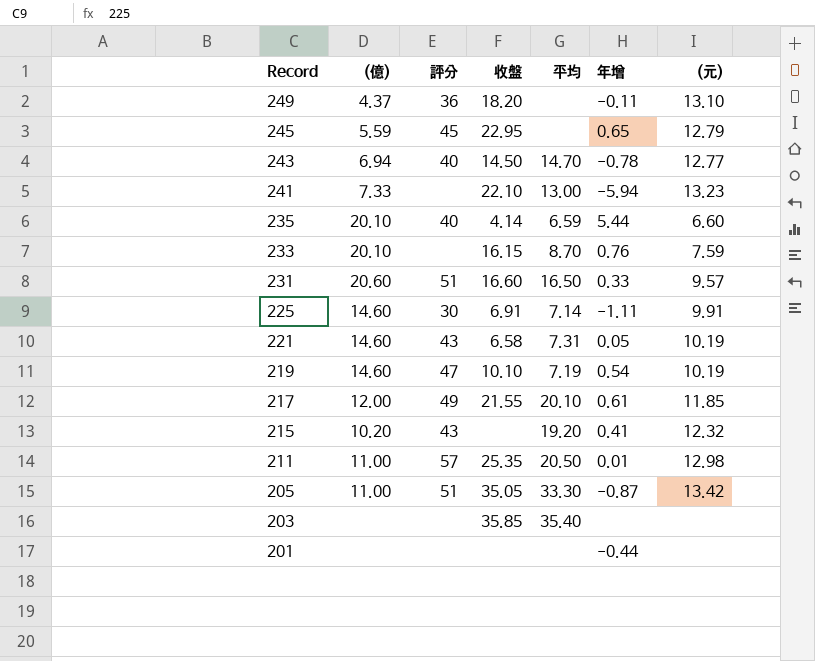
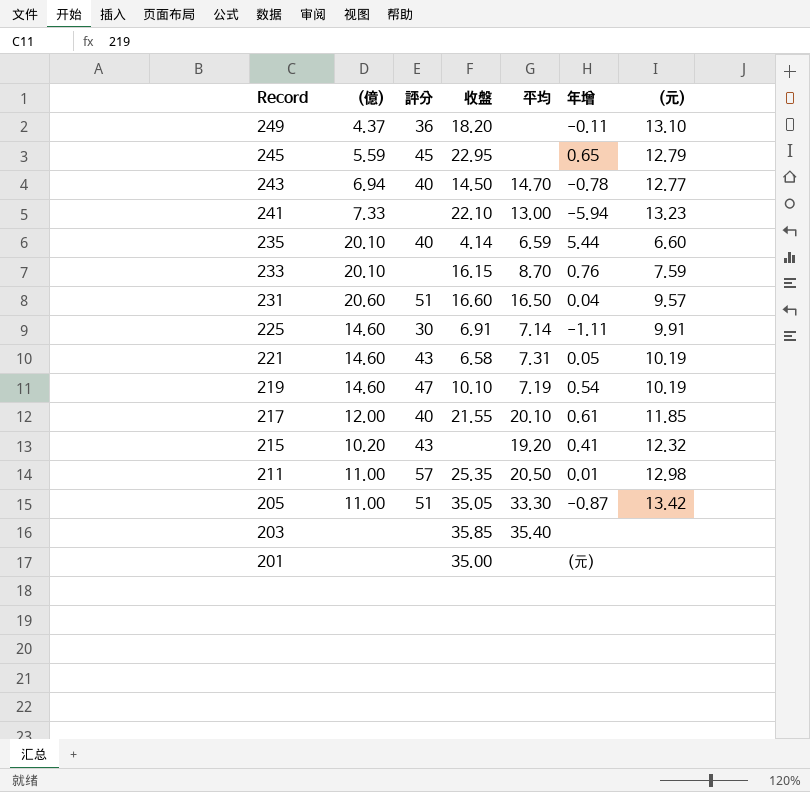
231 | 年增: 0.33 -> 0.04
217 | 評分: 49 -> 40
201 | 收盤: none -> 35.00
201 | 年增: -0.44 -> (元)

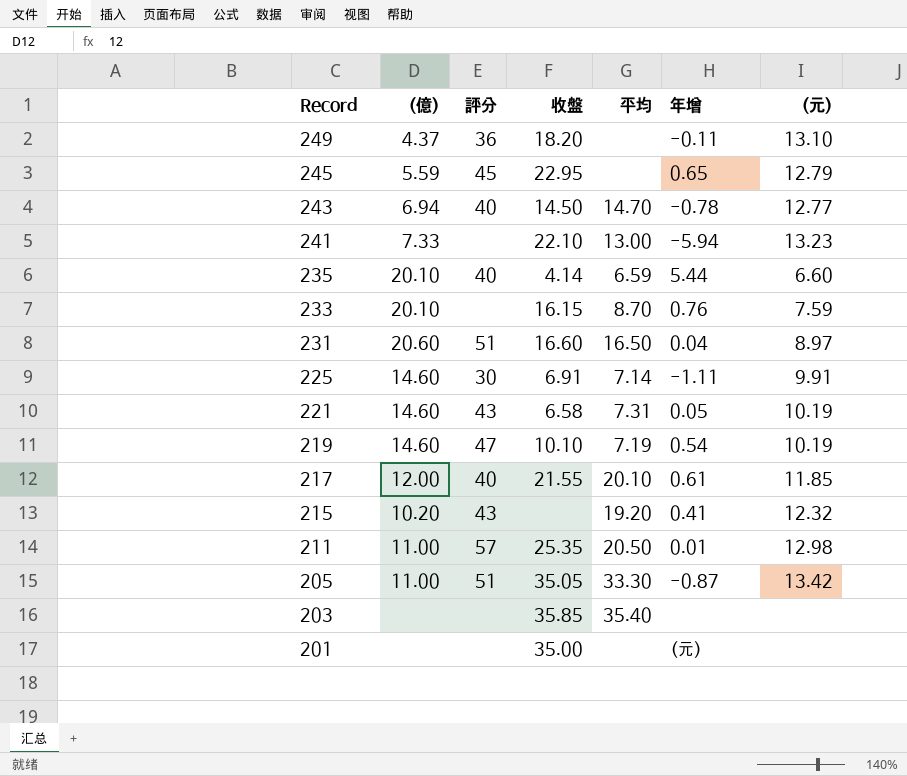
231 | (元): 9.57 -> 8.97

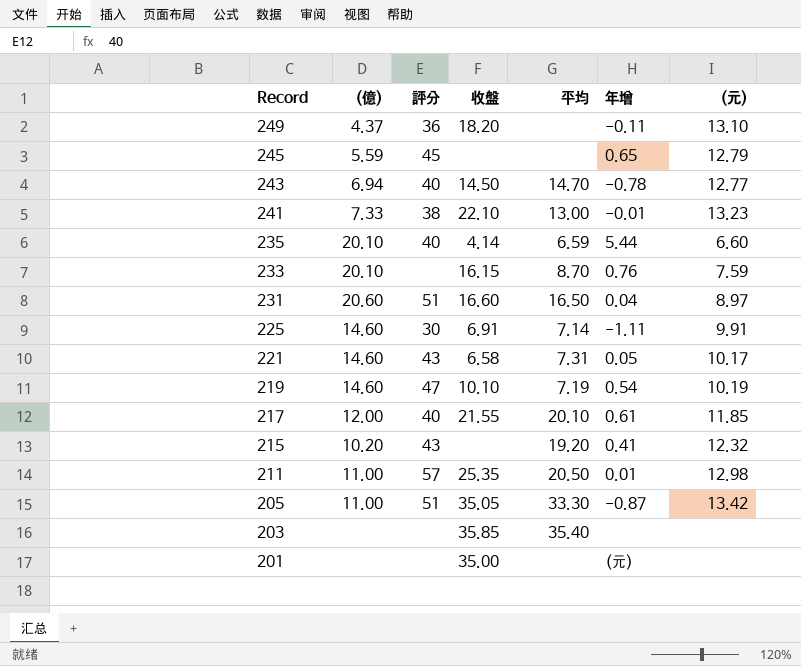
245 | 收盤: 22.95 -> none
241 | 評分: none -> 38
241 | 年增: -5.94 -> -0.01
221 | (元): 10.19 -> 10.17

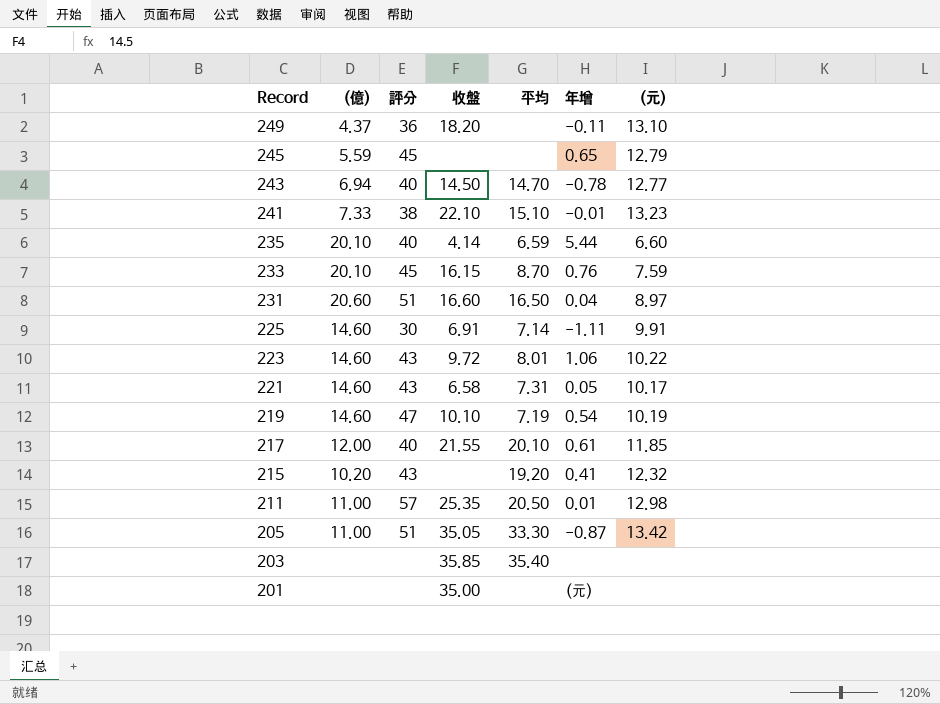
241 | 平均: 13.00 -> 15.10
233 | 評分: none -> 45
row 223: none -> 14.60 | 43 | 9.72 | 8.01 | 1.06 | 10.22

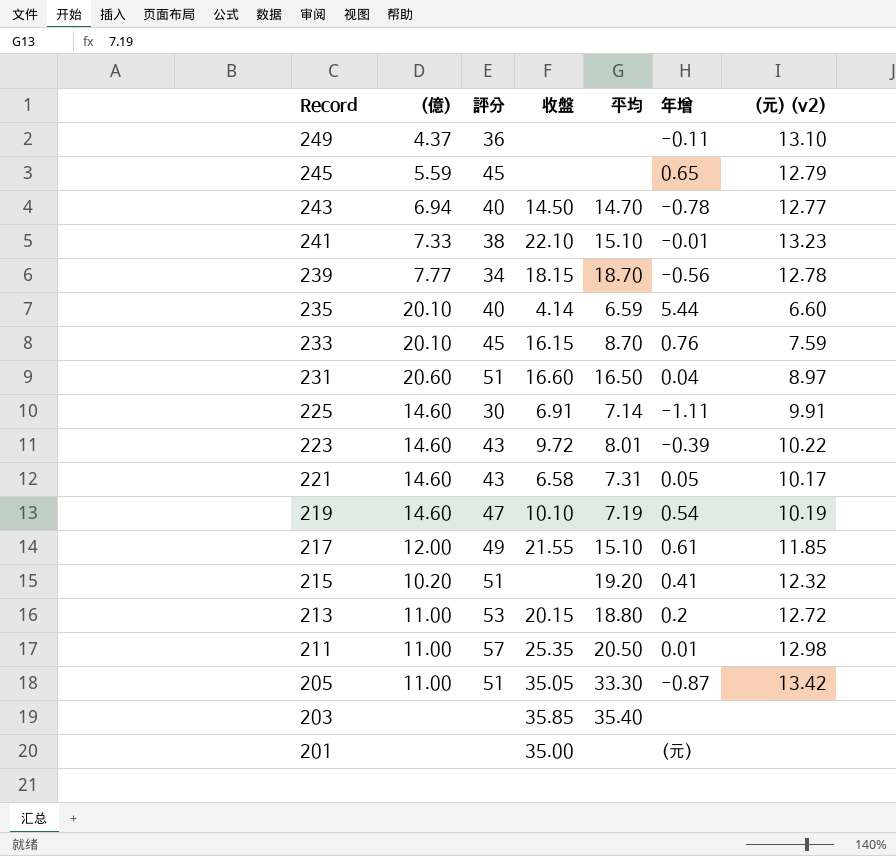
column name: (元) -> (元) (v2)
249 | 收盤: 18.20 -> none
row 239: none -> 7.77 | 34 | 18.15 | 18.70 | -0.56 | 12.78
223 | 年增: 1.06 -> -0.39
217 | 評分: 40 -> 49
217 | 平均: 20.10 -> 15.10
215 | 評分: 43 -> 51
row 213: none -> 11.00 | 53 | 20.15 | 18.80 | 0.2 | 12.72

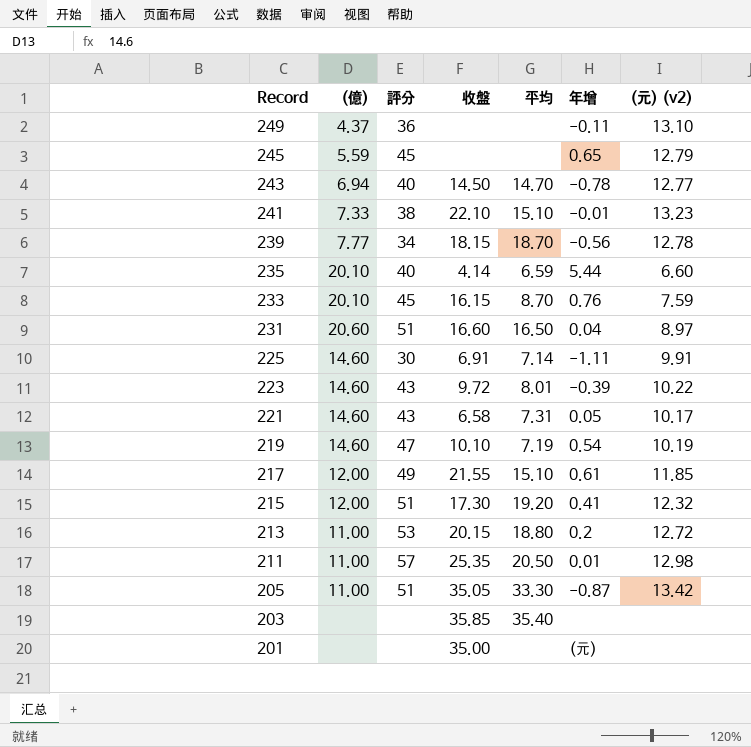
215 | (億): 10.20 -> 12.00
215 | 收盤: none -> 17.30

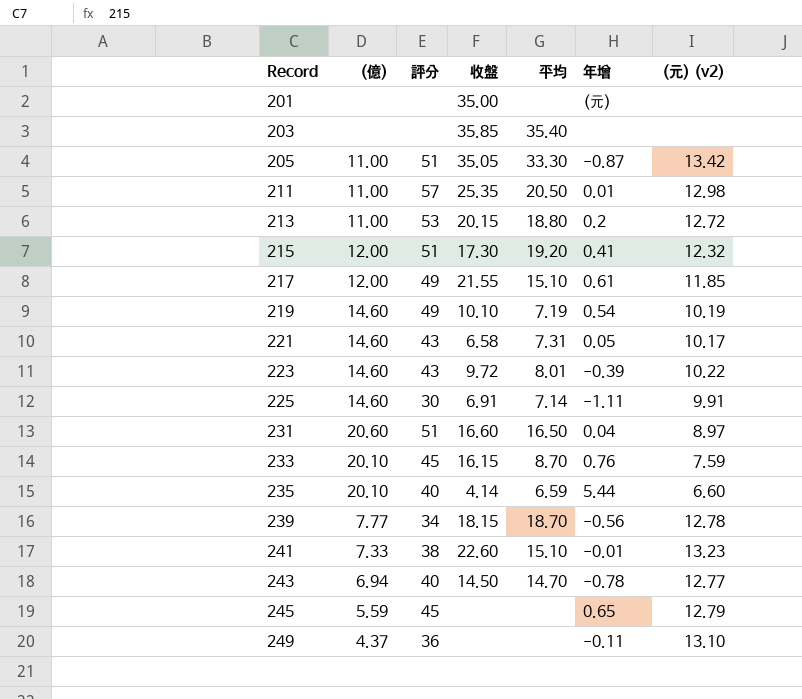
row order: Record descending -> Record ascending
219 | 評分: 47 -> 49
241 | 收盤: 22.10 -> 22.60

